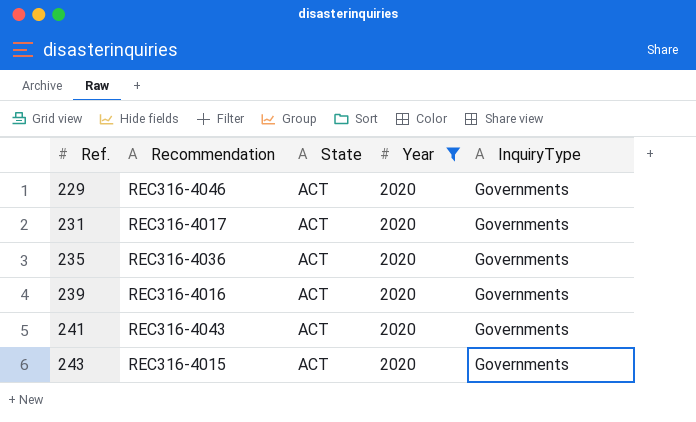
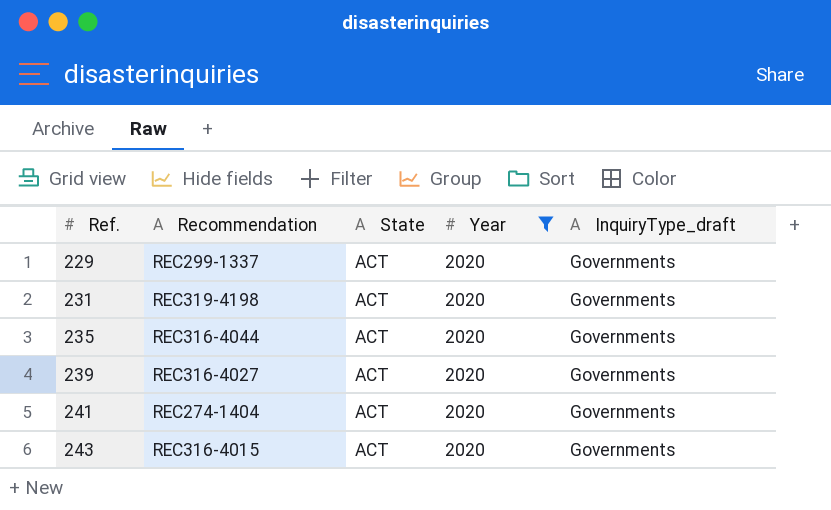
column name: InquiryType -> InquiryType_draft
229 | Recommendation: REC316-4046 -> REC299-1337
231 | Recommendation: REC316-4017 -> REC319-4198
235 | Recommendation: REC316-4036 -> REC316-4044
239 | Recommendation: REC316-4016 -> REC316-4027
241 | Recommendation: REC316-4043 -> REC274-1404

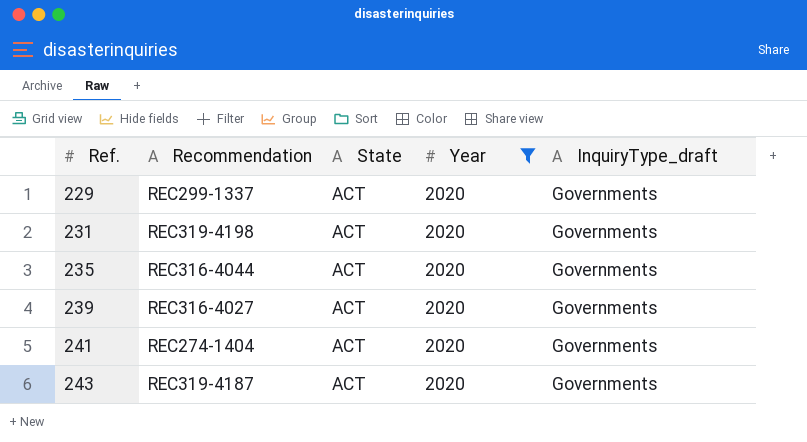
243 | Recommendation: REC316-4015 -> REC319-4187

